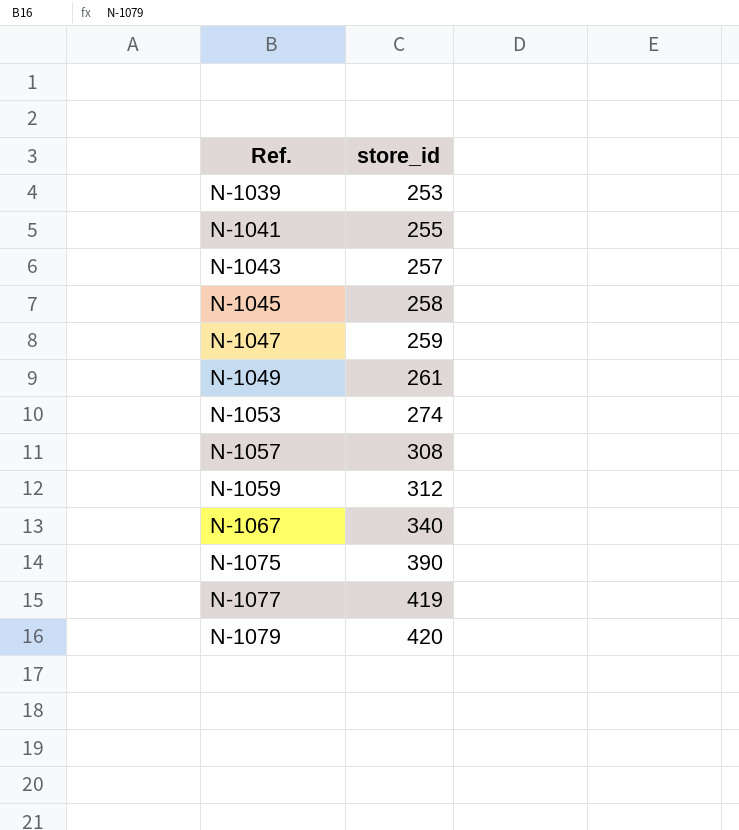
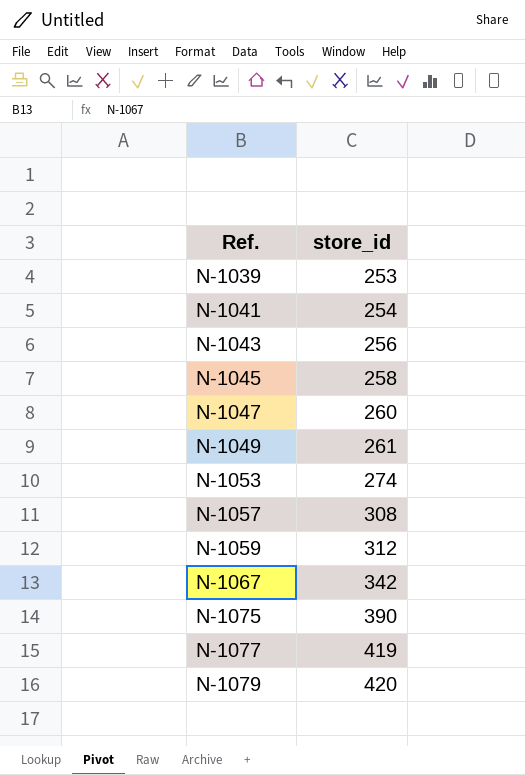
N-1041 | store_id: 255 -> 254
N-1043 | store_id: 257 -> 256
N-1047 | store_id: 259 -> 260
N-1067 | store_id: 340 -> 342

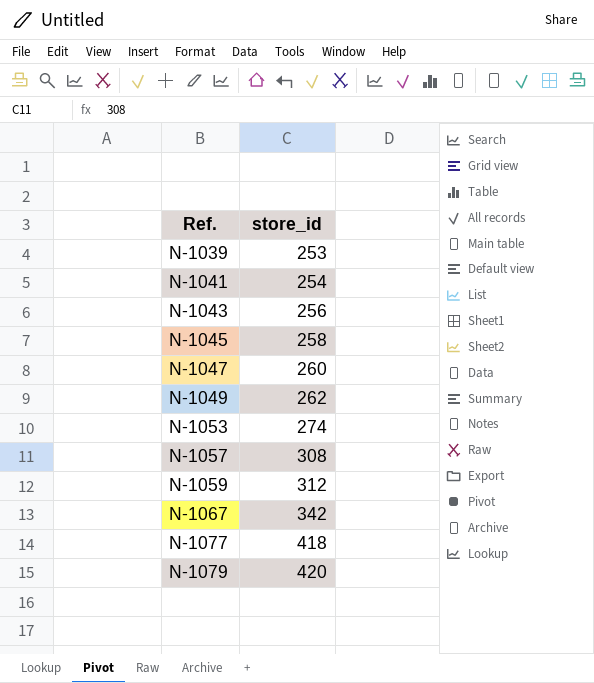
row N-1075: 390 -> none
N-1049 | store_id: 261 -> 262
N-1077 | store_id: 419 -> 418

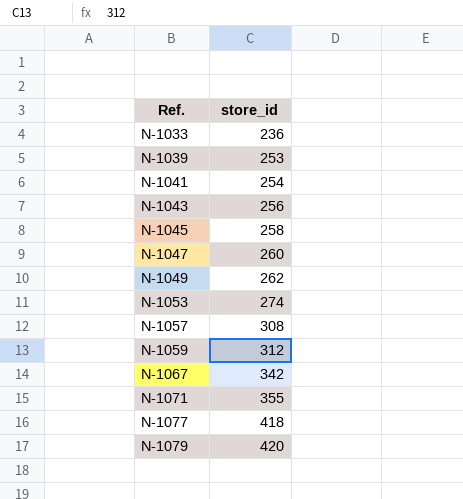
row N-1033: none -> 236
row N-1071: none -> 355

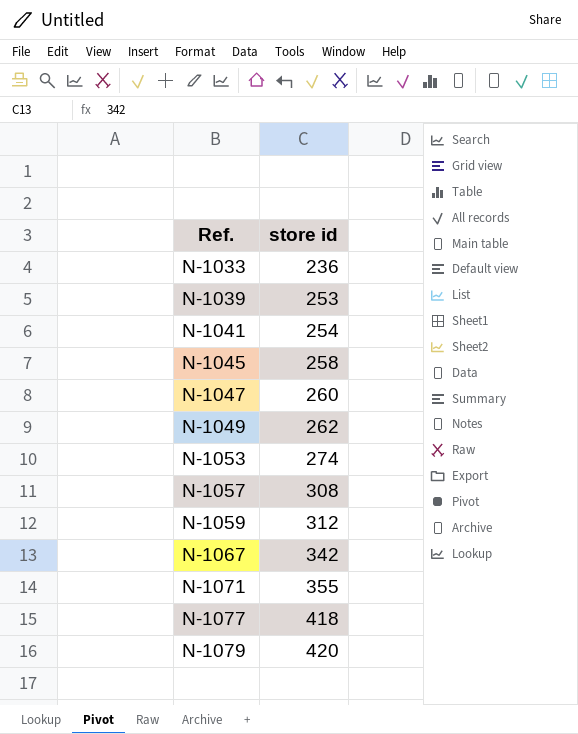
column name: store_id -> store id
row N-1043: 256 -> none

